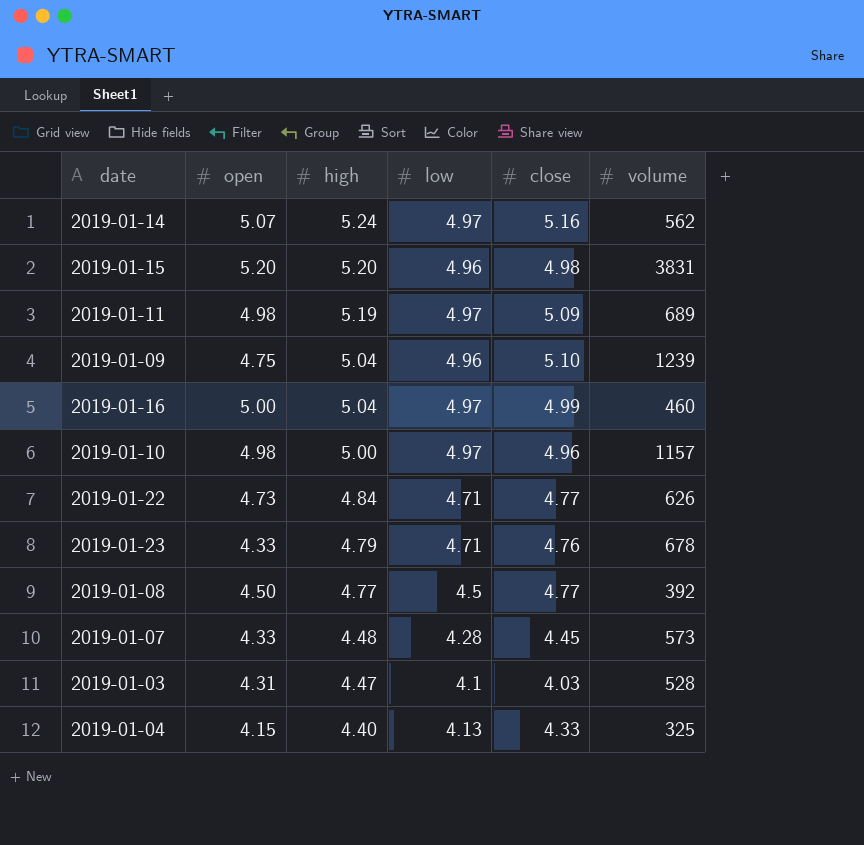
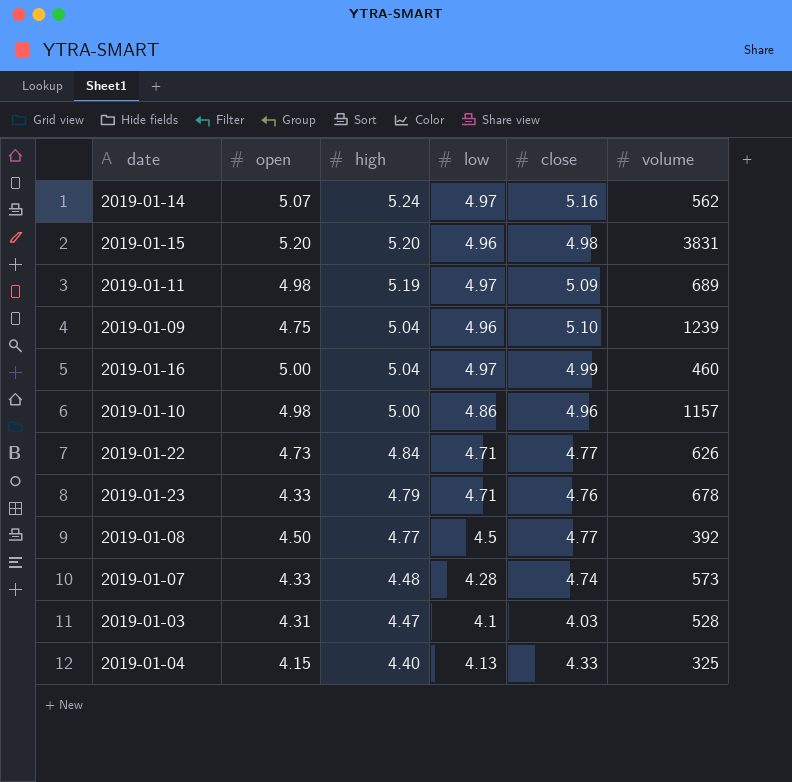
2019-01-10 | low: 4.97 -> 4.86
2019-01-07 | close: 4.45 -> 4.74

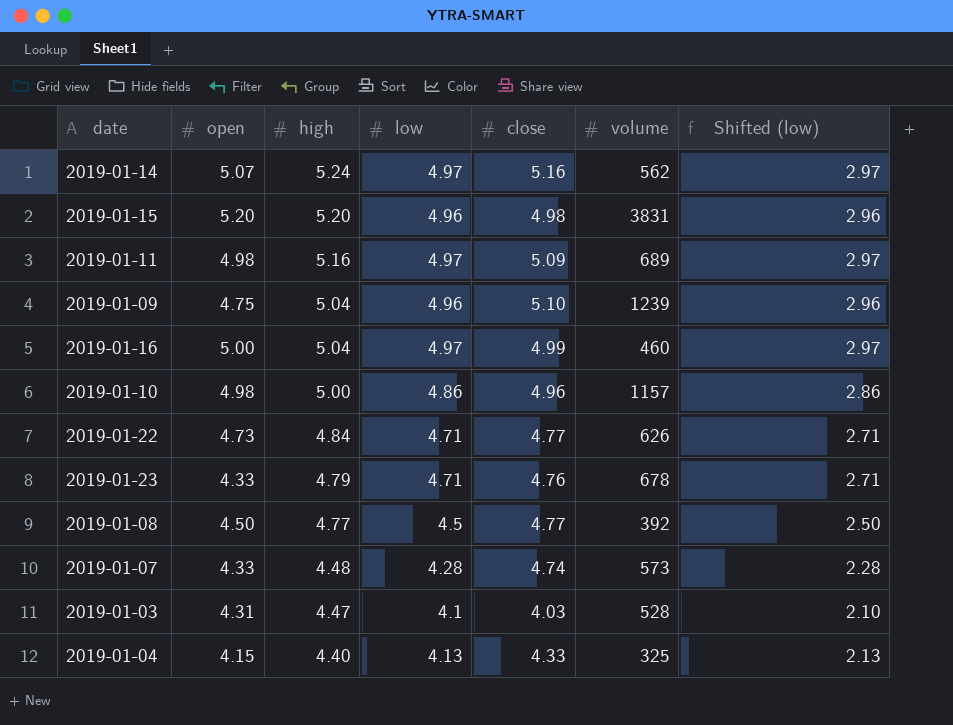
column Shifted (low) | formula: none -> [low] - 2
2019-01-11 | high: 5.19 -> 5.16

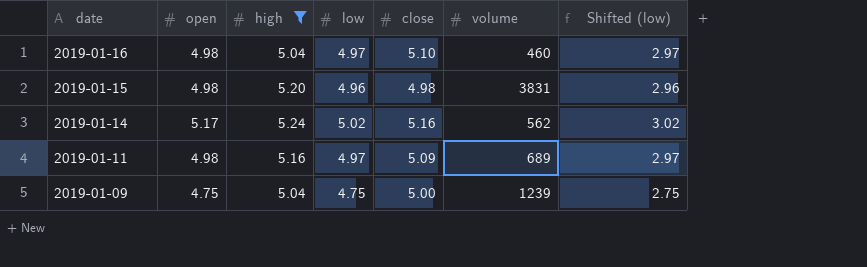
filter: none -> high >= 5.04
row order: high descending -> date descending
2019-01-16 | open: 5.00 -> 4.98
2019-01-16 | close: 4.99 -> 5.10
2019-01-15 | open: 5.20 -> 4.98
2019-01-14 | open: 5.07 -> 5.17
2019-01-14 | low: 4.97 -> 5.02
2019-01-14 | Shifted (low): 2.97 -> 3.02
2019-01-09 | low: 4.96 -> 4.75
2019-01-09 | close: 5.10 -> 5.00
2019-01-09 | Shifted (low): 2.96 -> 2.75

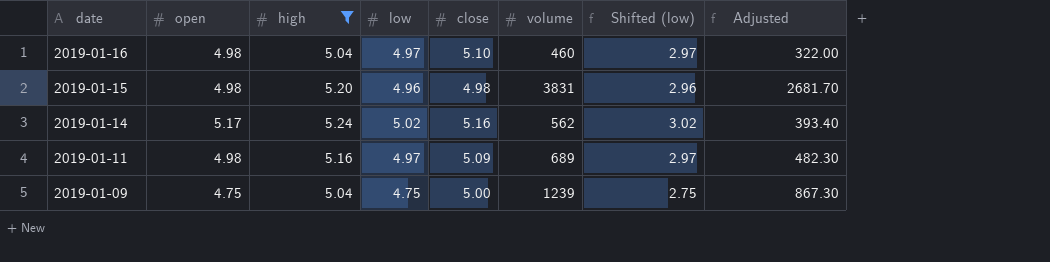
column Adjusted | formula: none -> [volume] * 0.7

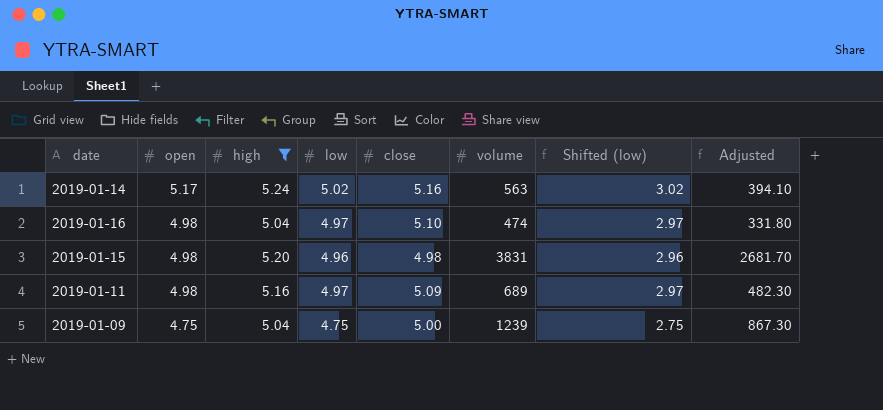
row order: date descending -> open descending
2019-01-14 | volume: 562 -> 563
2019-01-14 | Adjusted: 393.40 -> 394.10
2019-01-16 | volume: 460 -> 474
2019-01-16 | Adjusted: 322.00 -> 331.80

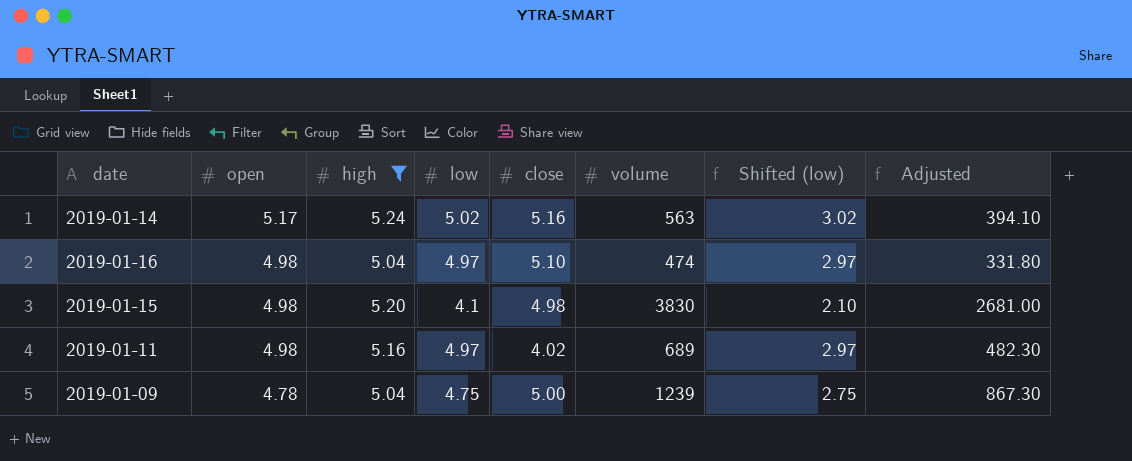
2019-01-15 | low: 4.96 -> 4.1
2019-01-15 | volume: 3831 -> 3830
2019-01-15 | Shifted (low): 2.96 -> 2.10
2019-01-15 | Adjusted: 2681.70 -> 2681.00
2019-01-11 | close: 5.09 -> 4.02
2019-01-09 | open: 4.75 -> 4.78

